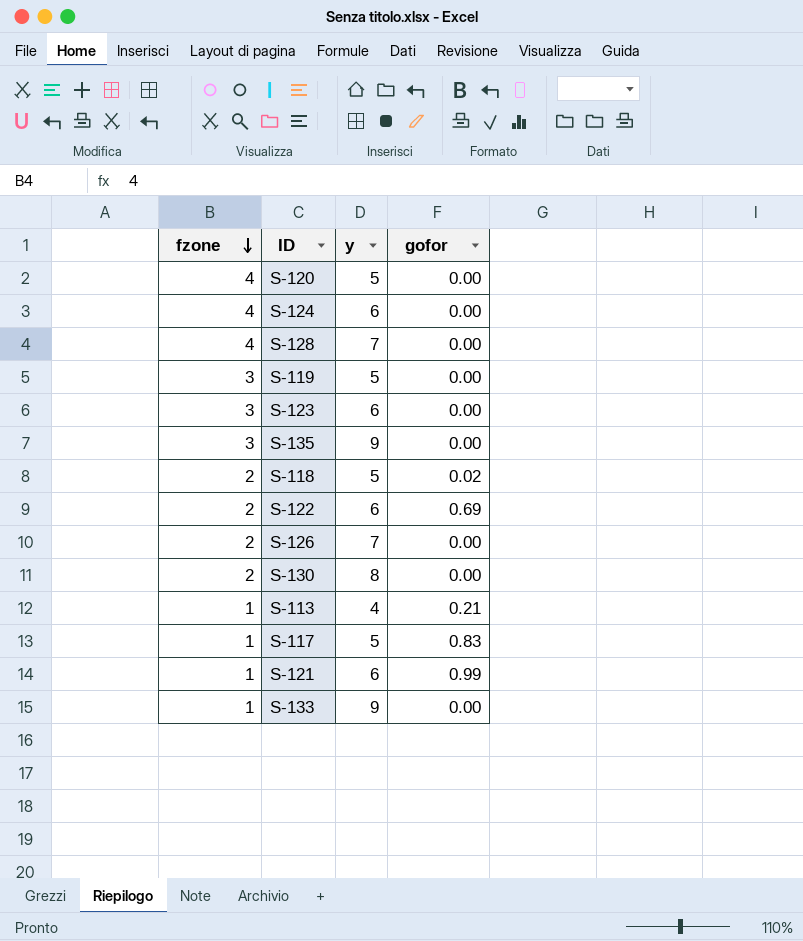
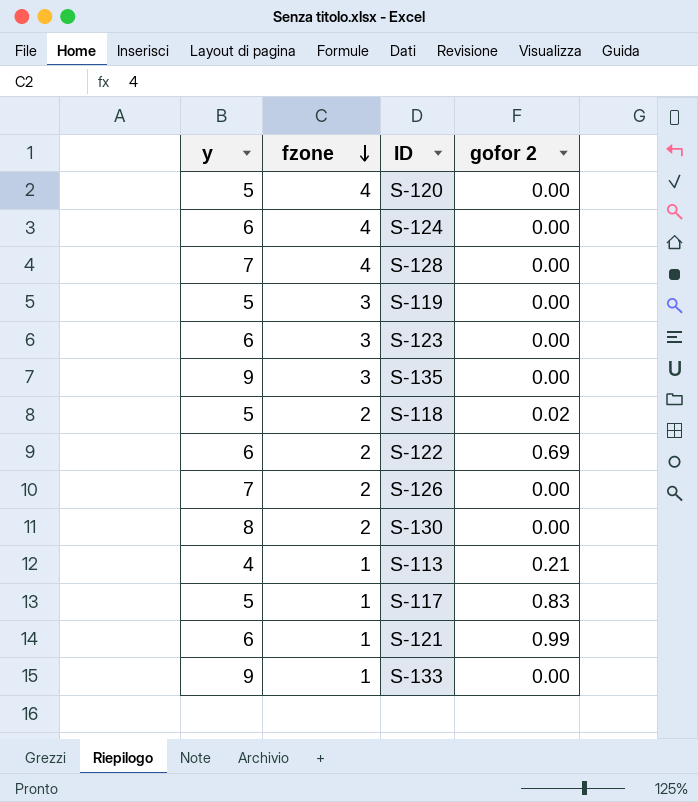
column y | position: 3 -> 1
column name: gofor -> gofor 2

